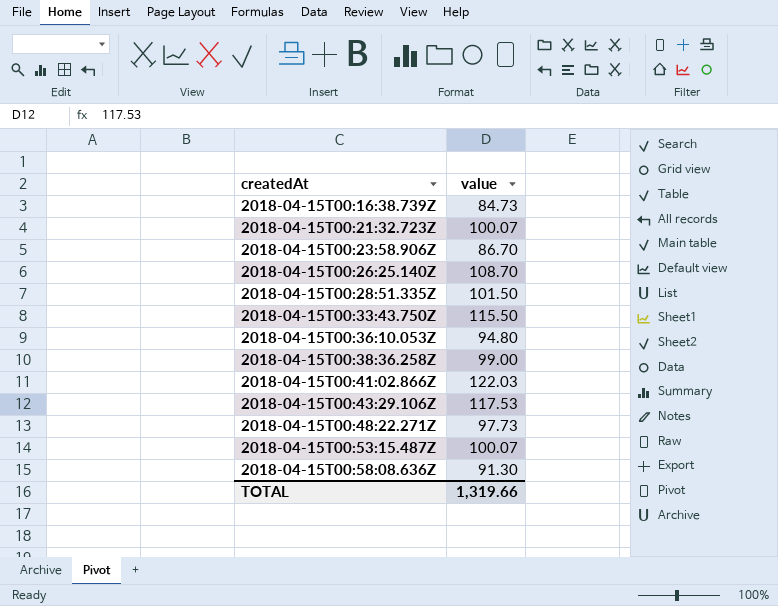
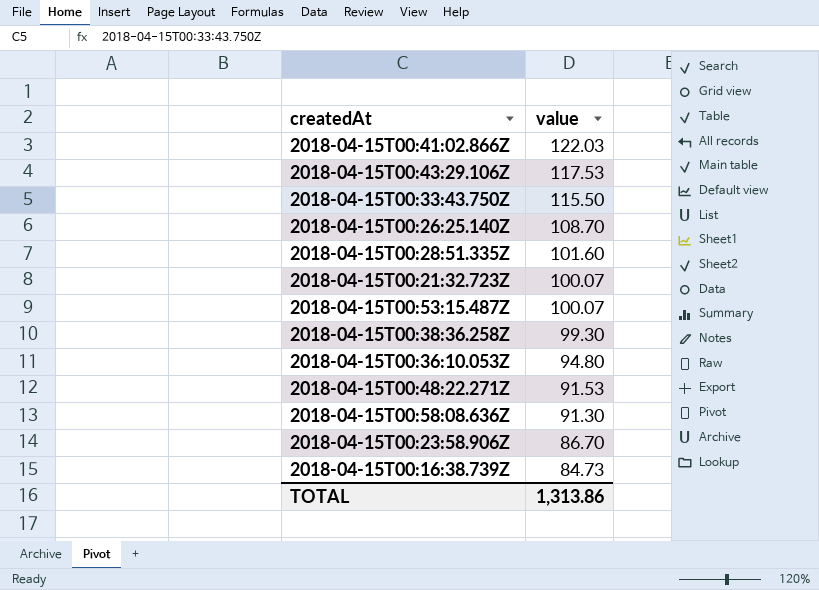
row order: createdAt ascending -> value descending
2018-04-15T00:28:51.335Z | value: 101.50 -> 101.60
2018-04-15T00:38:36.258Z | value: 99.00 -> 99.30
2018-04-15T00:48:22.271Z | value: 97.73 -> 91.53
TOTAL | value: 1,319.66 -> 1,313.86

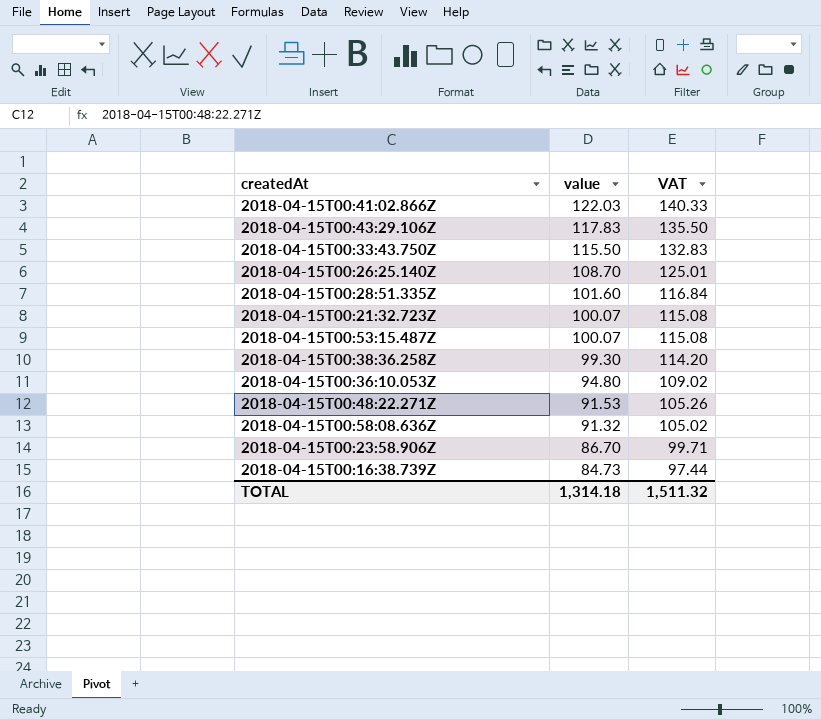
column VAT | formula: none -> [value] * 1.15
2018-04-15T00:43:29.106Z | value: 117.53 -> 117.83
2018-04-15T00:58:08.636Z | value: 91.30 -> 91.32
TOTAL | value: 1,313.86 -> 1,314.18

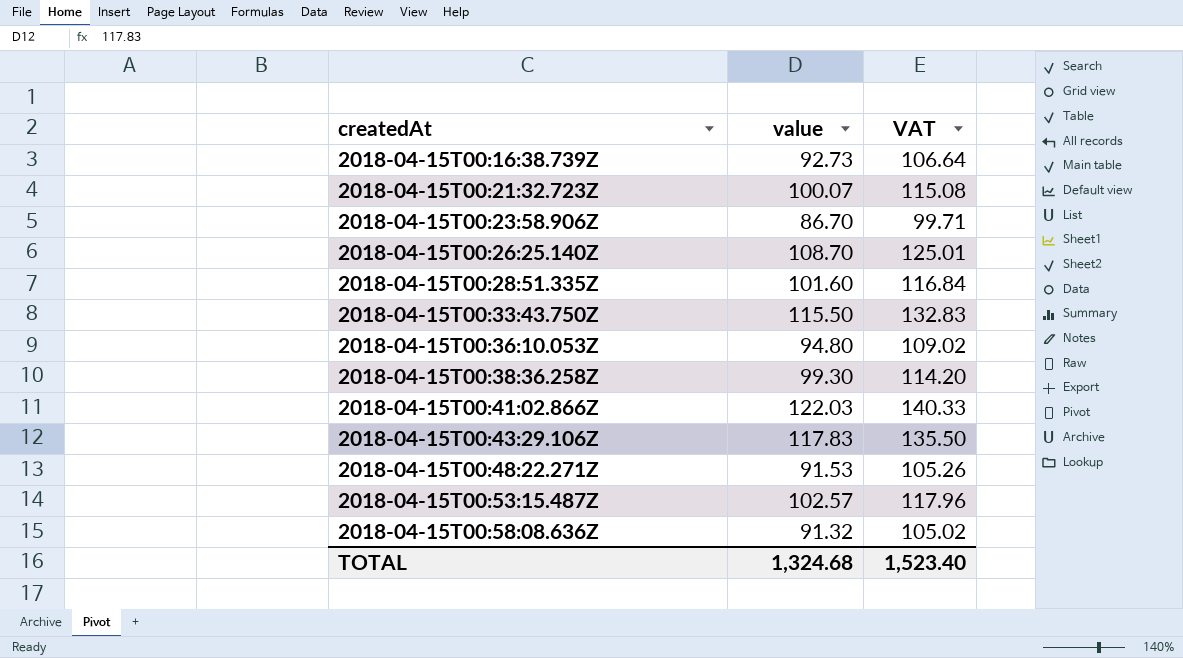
row order: value descending -> createdAt ascending
2018-04-15T00:16:38.739Z | value: 84.73 -> 92.73
2018-04-15T00:16:38.739Z | VAT: 97.44 -> 106.64
2018-04-15T00:53:15.487Z | value: 100.07 -> 102.57
2018-04-15T00:53:15.487Z | VAT: 115.08 -> 117.96
TOTAL | value: 1,314.18 -> 1,324.68
TOTAL | VAT: 1,511.32 -> 1,523.40

